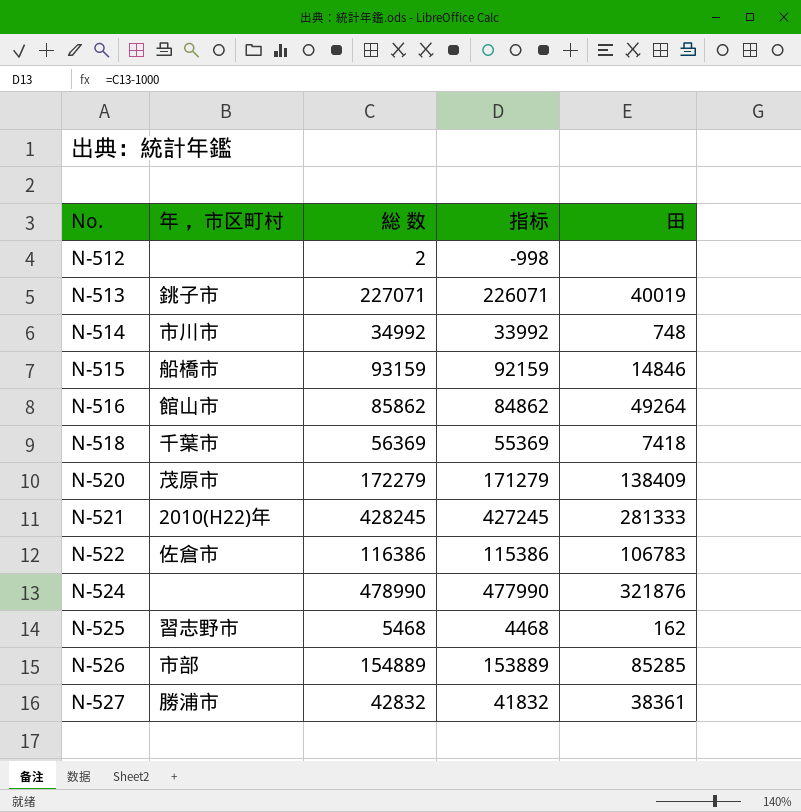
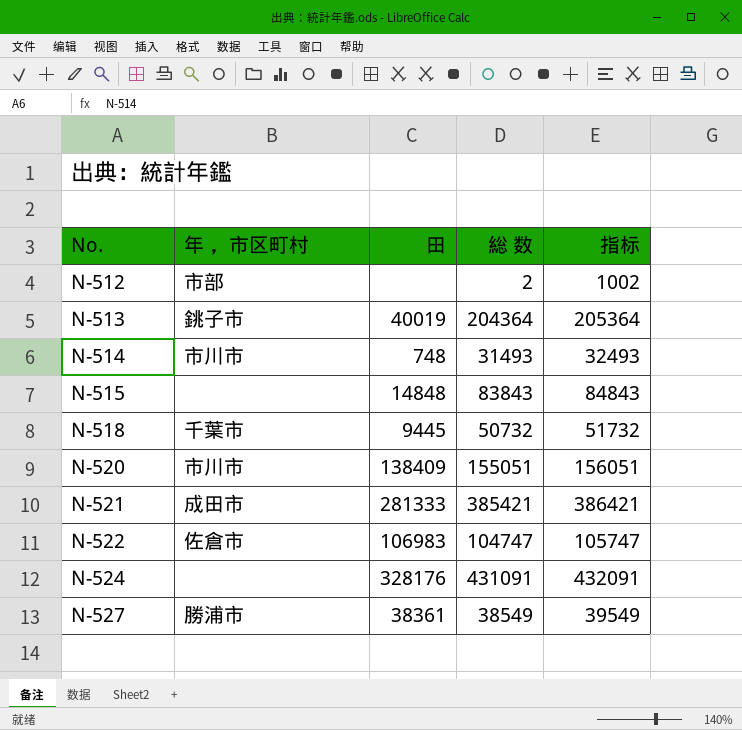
column 田 | position: 5 -> 3
column 指标 | formula: [総 数] - 1000 -> [総 数] + 1000
row N-516: 館山市 | 85862 | 84862 | 49264 -> none
row N-525: 習志野市 | 5468 | 4468 | 162 -> none
row N-526: 市部 | 154889 | 153889 | 85285 -> none
N-512 | 年 ，市区町村: none -> 市部
N-513 | 総 数: 227071 -> 204364
N-514 | 総 数: 34992 -> 31493
N-515 | 年 ，市区町村: 船橋市 -> none
N-515 | 田: 14846 -> 14848
N-515 | 総 数: 93159 -> 83843
N-518 | 田: 7418 -> 9445
N-518 | 総 数: 56369 -> 50732
N-520 | 年 ，市区町村: 茂原市 -> 市川市
N-520 | 総 数: 172279 -> 155051
N-521 | 年 ，市区町村: 2010(H22)年 -> 成田市
N-521 | 総 数: 428245 -> 385421
N-522 | 田: 106783 -> 106983
N-522 | 総 数: 116386 -> 104747
N-524 | 田: 321876 -> 328176
N-524 | 総 数: 478990 -> 431091
N-527 | 総 数: 42832 -> 38549

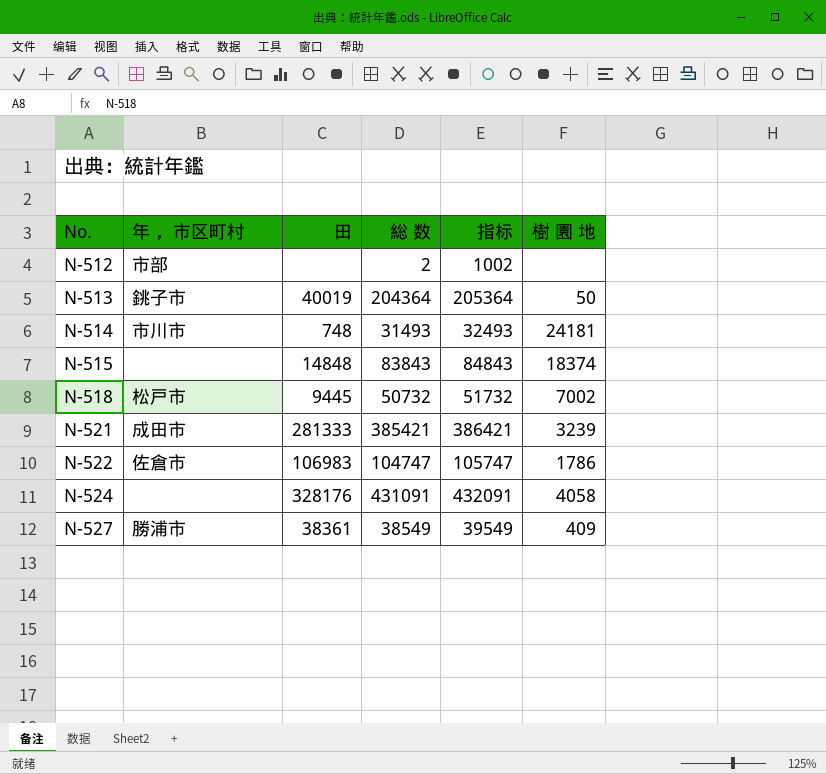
column 樹 園 地 | position: none -> 6
row N-520: 市川市 | 138409 | 155051 | 156051 -> none
N-518 | 年 ，市区町村: 千葉市 -> 松戸市

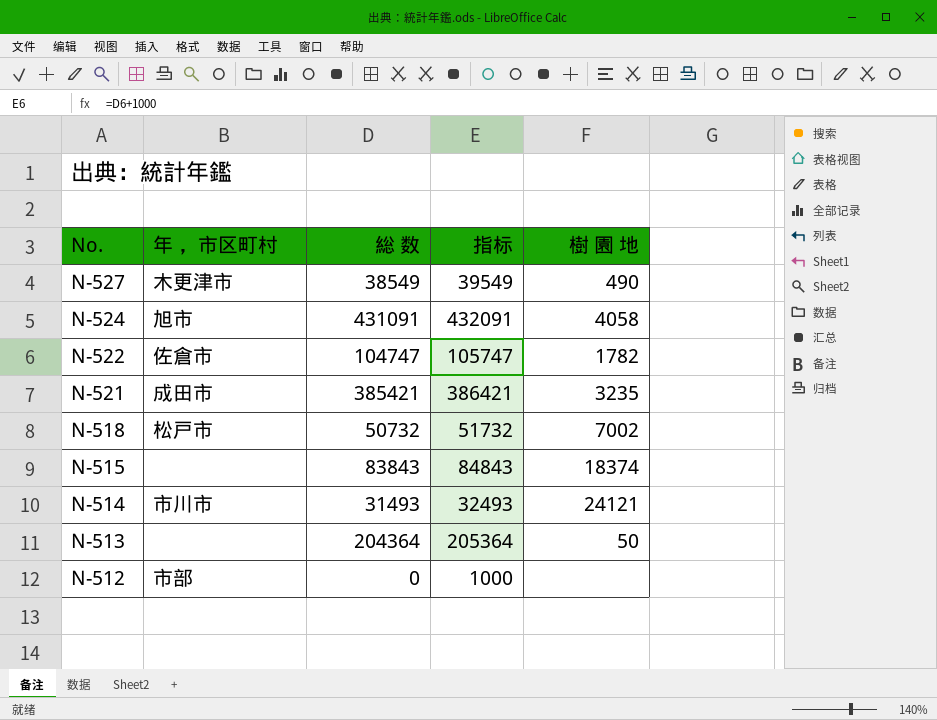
row order: No. ascending -> No. descending
column 田 | position: 3 -> none
N-527 | 年 ，市区町村: 勝浦市 -> 木更津市
N-527 | 樹 園 地: 409 -> 490
N-524 | 年 ，市区町村: none -> 旭市
N-522 | 樹 園 地: 1786 -> 1782
N-521 | 樹 園 地: 3239 -> 3235
N-514 | 樹 園 地: 24181 -> 24121
N-513 | 年 ，市区町村: 銚子市 -> none
N-512 | 総 数: 2 -> 0
N-512 | 指标: 1002 -> 1000

